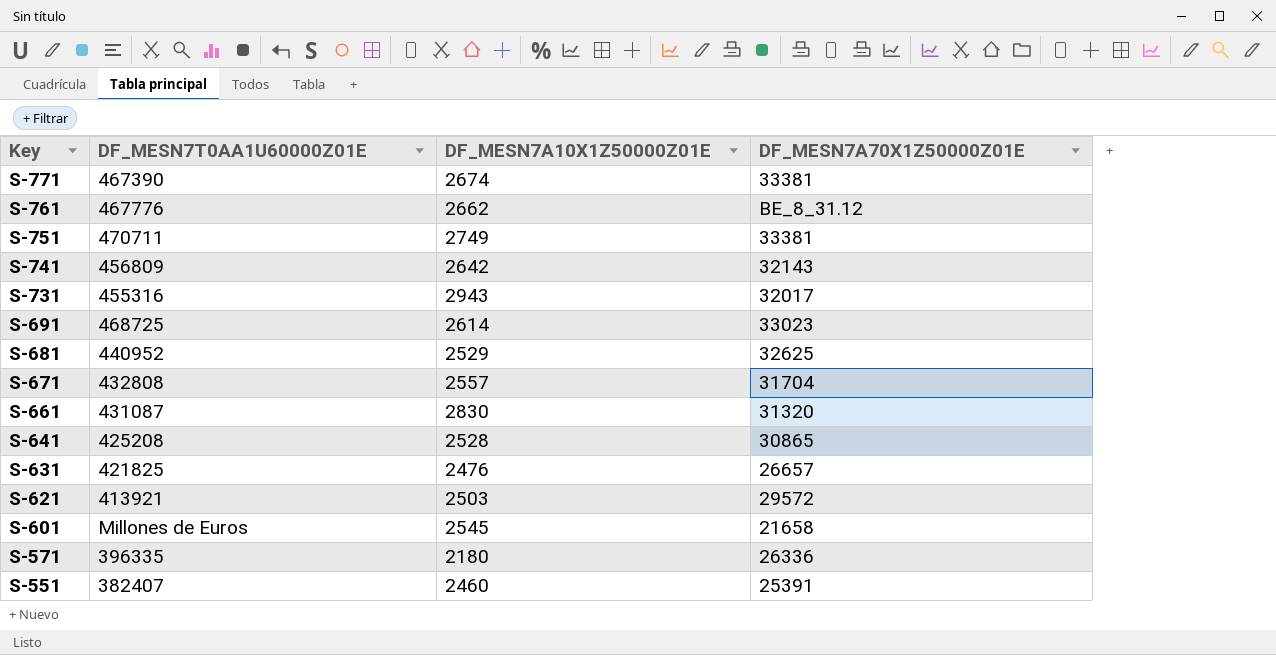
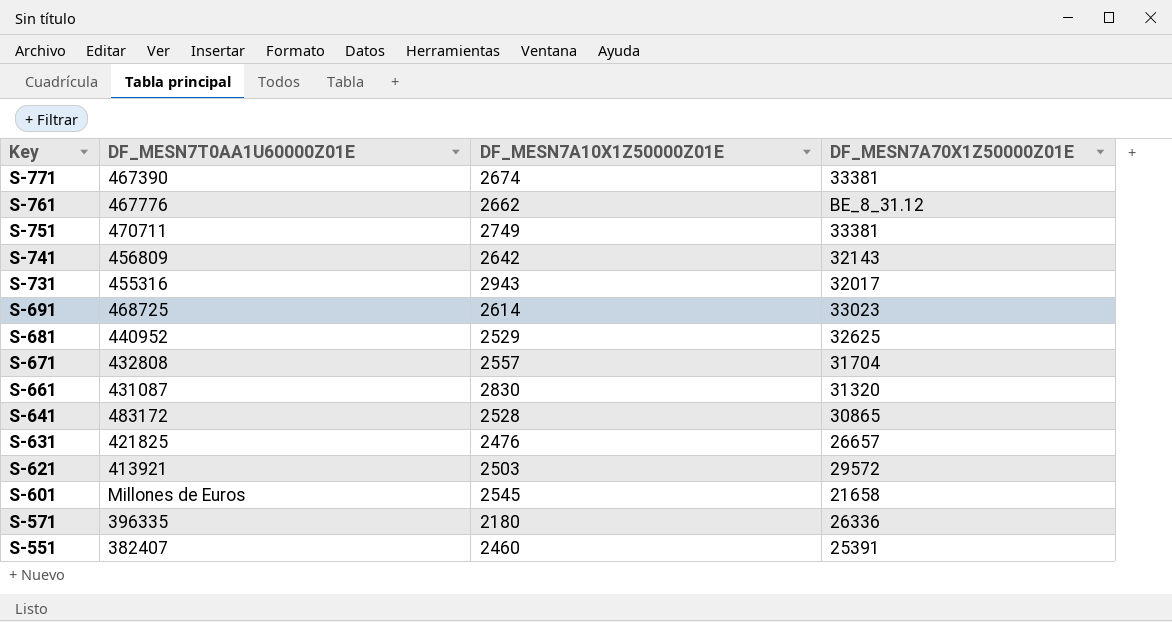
S-641 | DF_MESN7T0AA1U60000Z01E: 425208 -> 483172

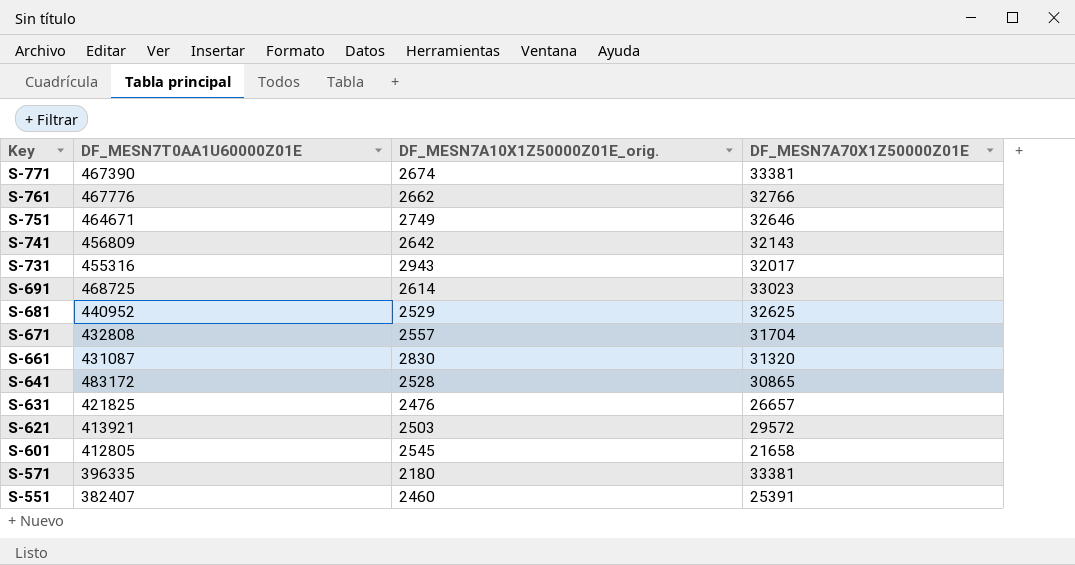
column name: DF_MESN7A10X1Z50000Z01E -> DF_MESN7A10X1Z50000Z01E_orig.
S-761 | DF_MESN7A70X1Z50000Z01E: BE_8_31.12 -> 32766
S-751 | DF_MESN7T0AA1U60000Z01E: 470711 -> 464671
S-751 | DF_MESN7A70X1Z50000Z01E: 33381 -> 32646
S-601 | DF_MESN7T0AA1U60000Z01E: Millones de Euros -> 412805
S-571 | DF_MESN7A70X1Z50000Z01E: 26336 -> 33381

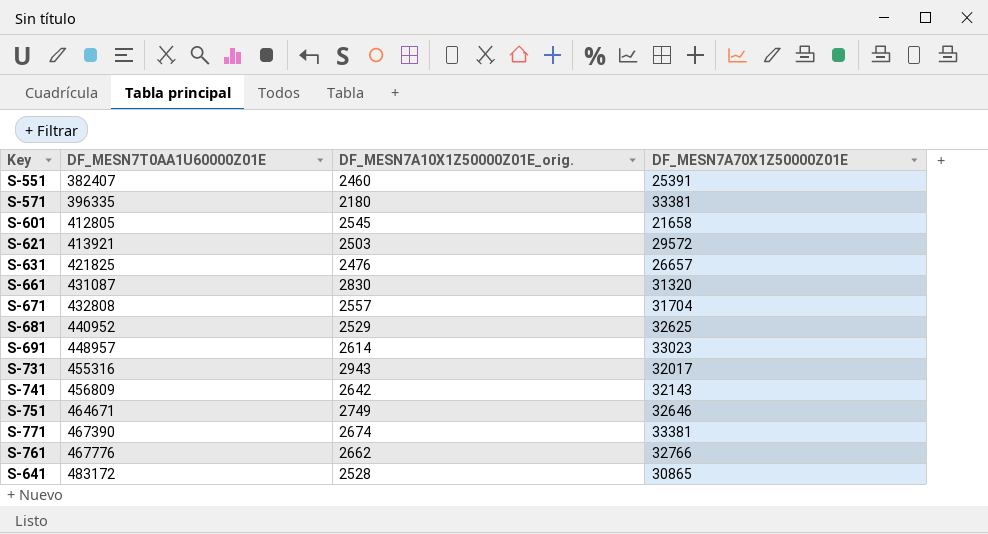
row order: Key descending -> DF_MESN7T0AA1U60000Z01E ascending
S-691 | DF_MESN7T0AA1U60000Z01E: 468725 -> 448957

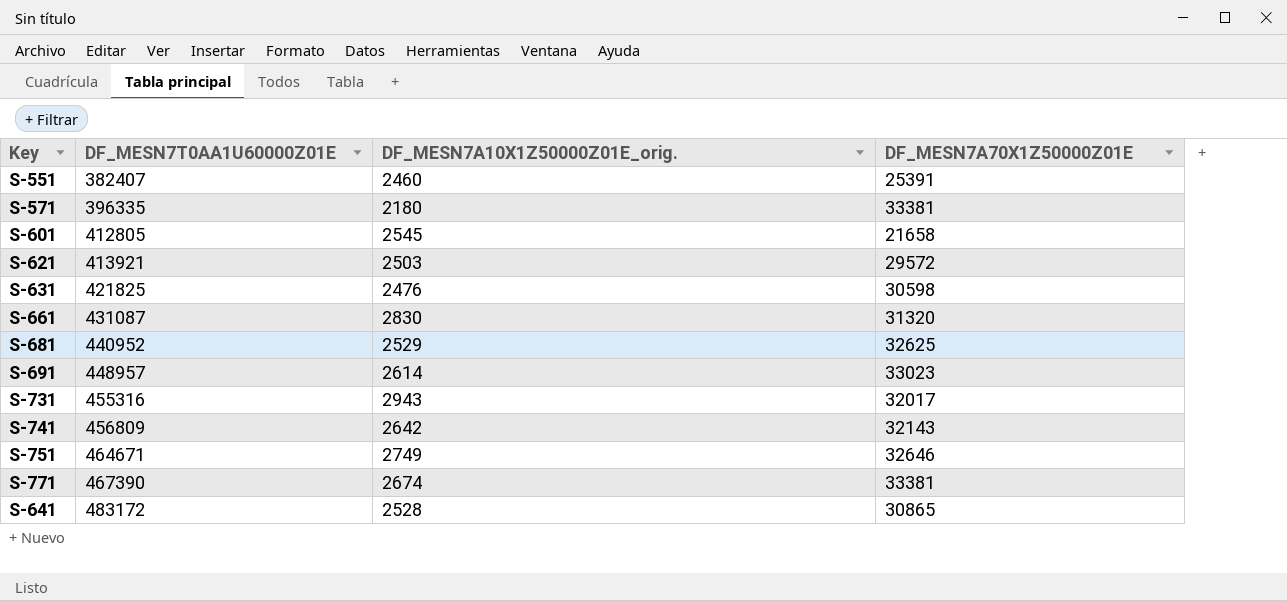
row S-671: 432808 | 2557 | 31704 -> none
row S-761: 467776 | 2662 | 32766 -> none
S-631 | DF_MESN7A70X1Z50000Z01E: 26657 -> 30598

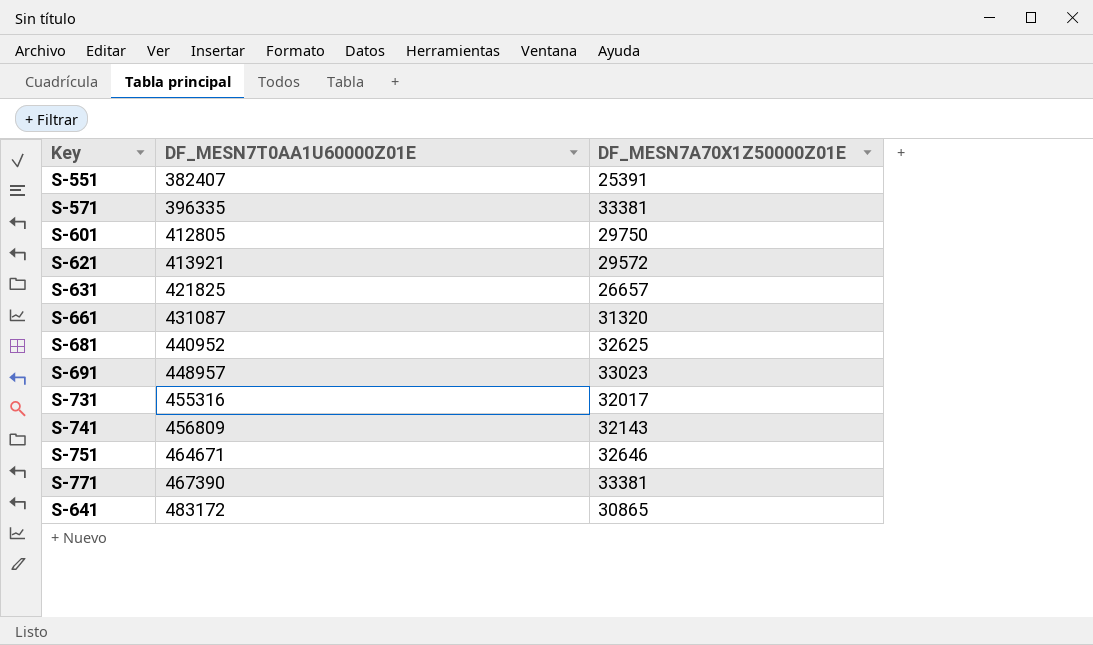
column DF_MESN7A10X1Z50000Z01E_orig. | position: 3 -> none
S-601 | DF_MESN7A70X1Z50000Z01E: 21658 -> 29750
S-631 | DF_MESN7A70X1Z50000Z01E: 30598 -> 26657

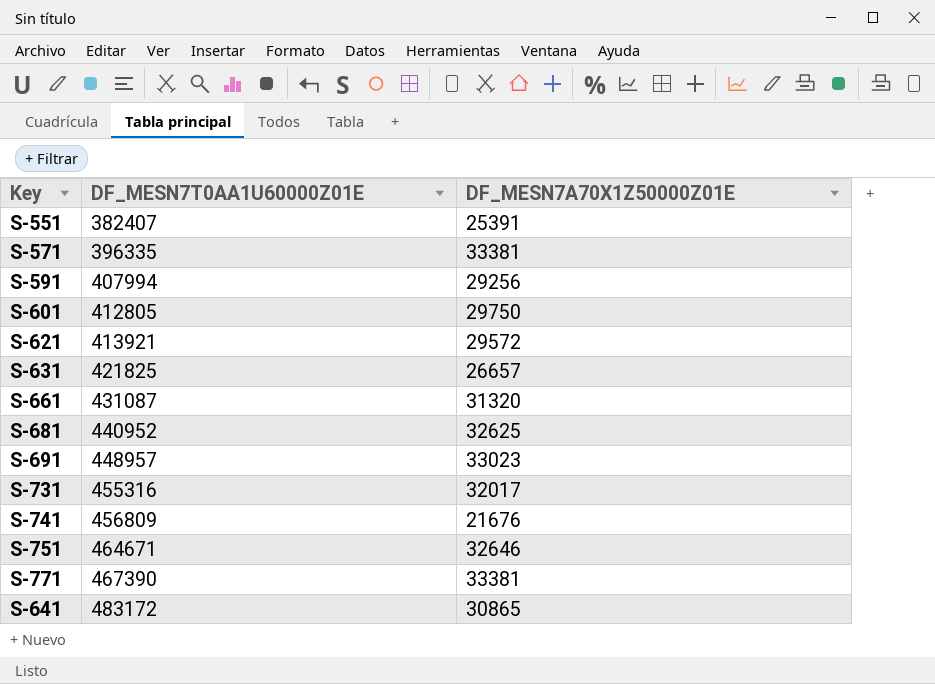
row S-591: none -> 407994 | 29256
S-741 | DF_MESN7A70X1Z50000Z01E: 32143 -> 21676

